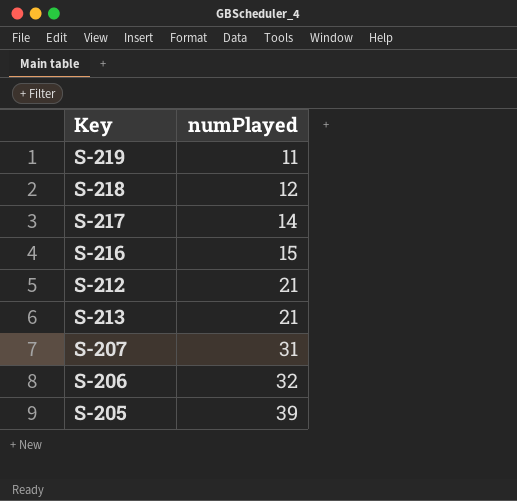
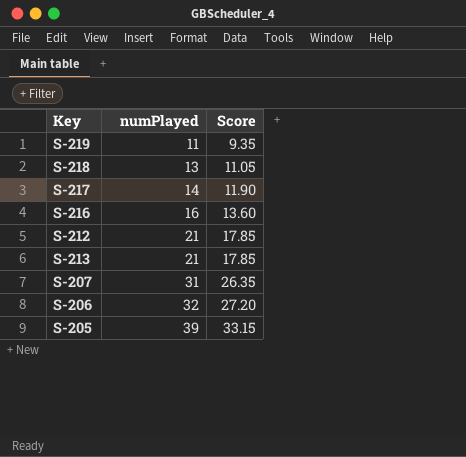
column Score | formula: none -> [numPlayed] * 0.85
S-218 | numPlayed: 12 -> 13
S-216 | numPlayed: 15 -> 16

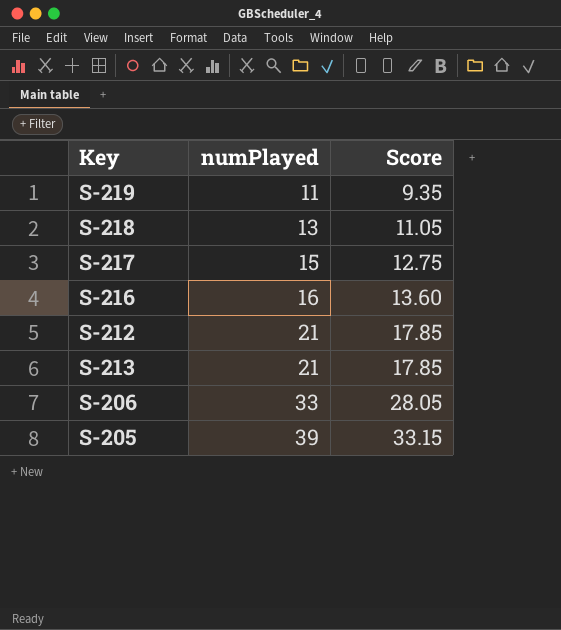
row S-207: 31 | 26.35 -> none
S-217 | numPlayed: 14 -> 15
S-217 | Score: 11.90 -> 12.75
S-206 | numPlayed: 32 -> 33
S-206 | Score: 27.20 -> 28.05

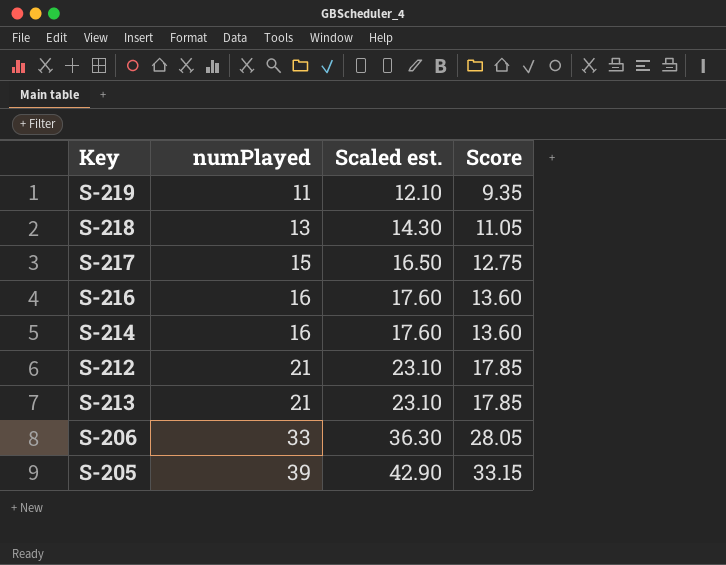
column Scaled est. | formula: none -> [numPlayed] * 1.1
row S-214: none -> 16 | 17.60 | 13.60

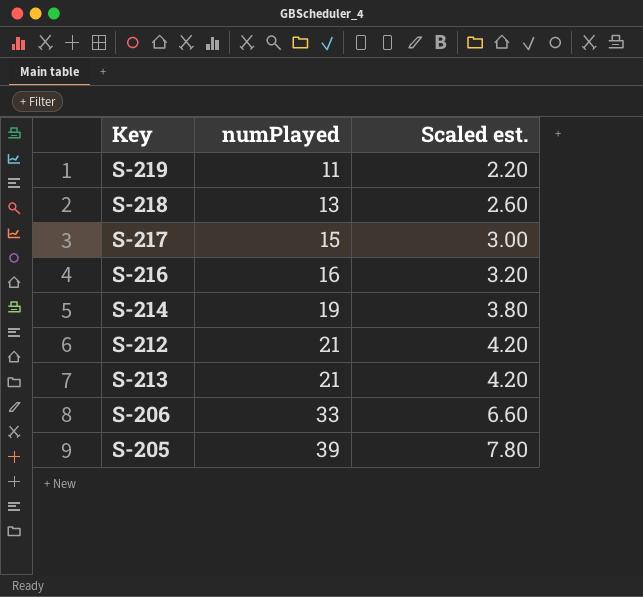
column Score | formula: [numPlayed] * 0.85 -> none
column Scaled est. | formula: [numPlayed] * 1.1 -> [numPlayed] * 0.2
S-214 | numPlayed: 16 -> 19

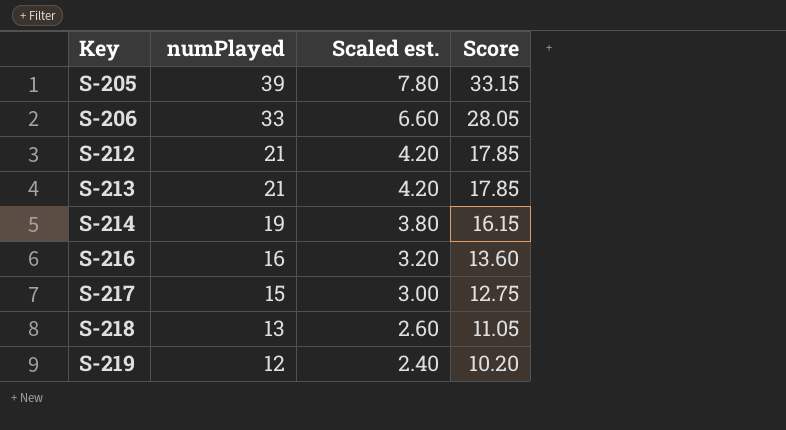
row order: numPlayed ascending -> Key ascending
column Score | formula: none -> [numPlayed] * 0.85
S-219 | numPlayed: 11 -> 12
S-219 | Scaled est.: 2.20 -> 2.40

